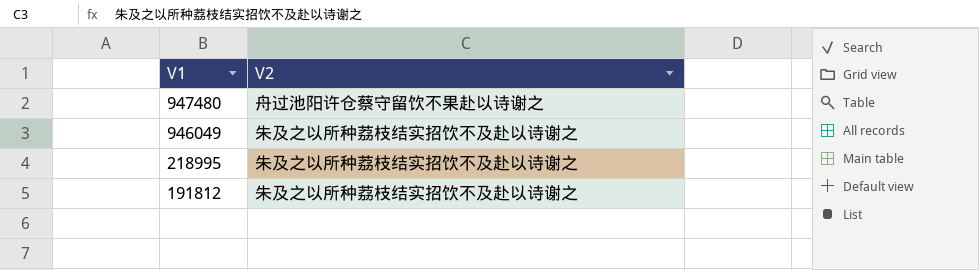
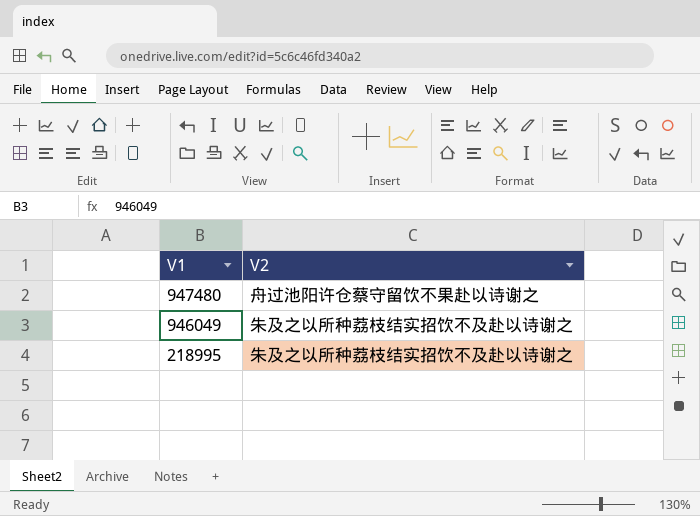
row 191812: 朱及之以所种荔枝结实招饮不及赴以诗谢之 -> none

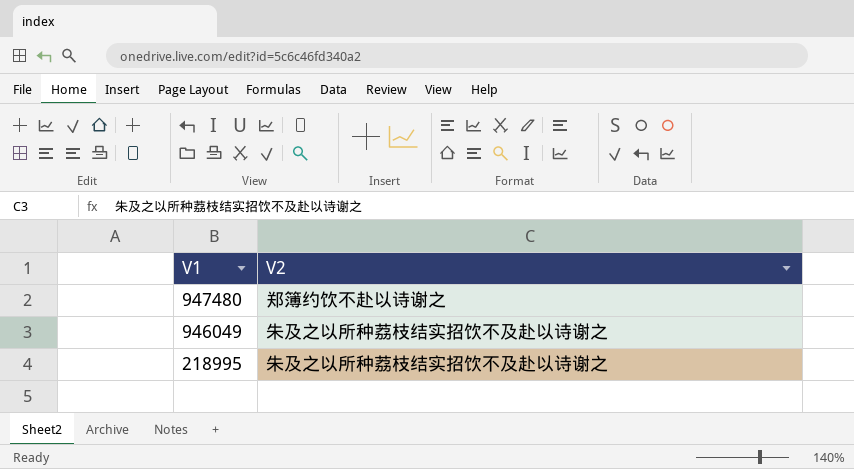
947480 | V2: 舟过池阳许仓蔡守留饮不果赴以诗谢之 -> 郑簿约饮不赴以诗谢之

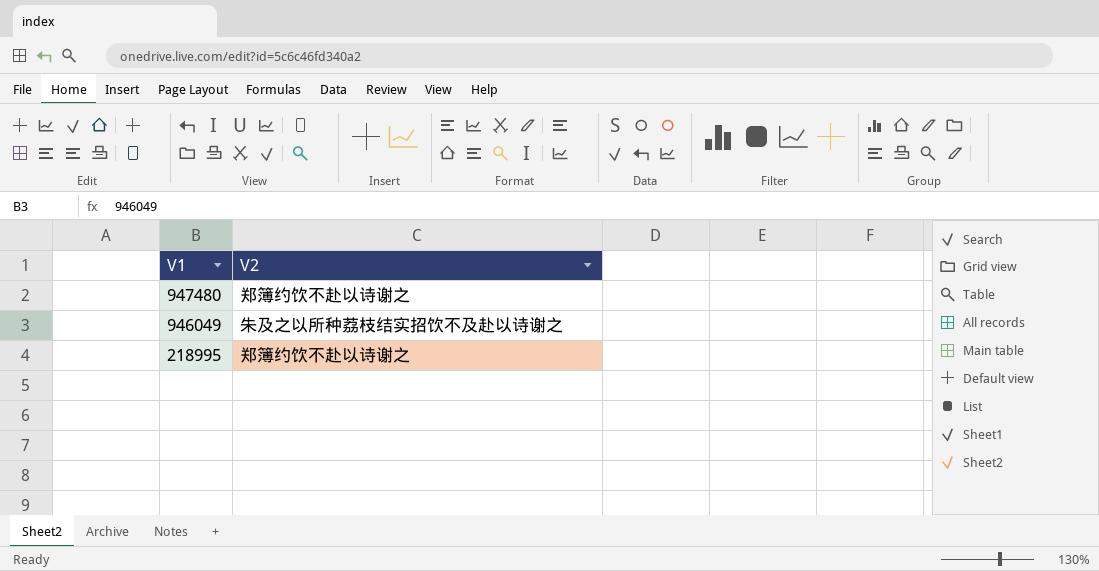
218995 | V2: 朱及之以所种荔枝结实招饮不及赴以诗谢之 -> 郑簿约饮不赴以诗谢之

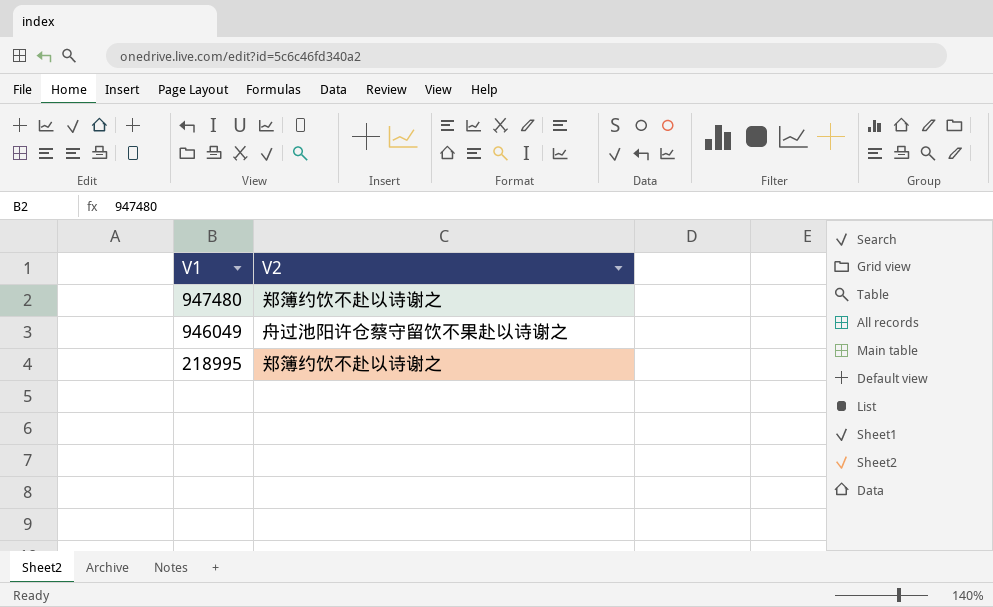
946049 | V2: 朱及之以所种荔枝结实招饮不及赴以诗谢之 -> 舟过池阳许仓蔡守留饮不果赴以诗谢之

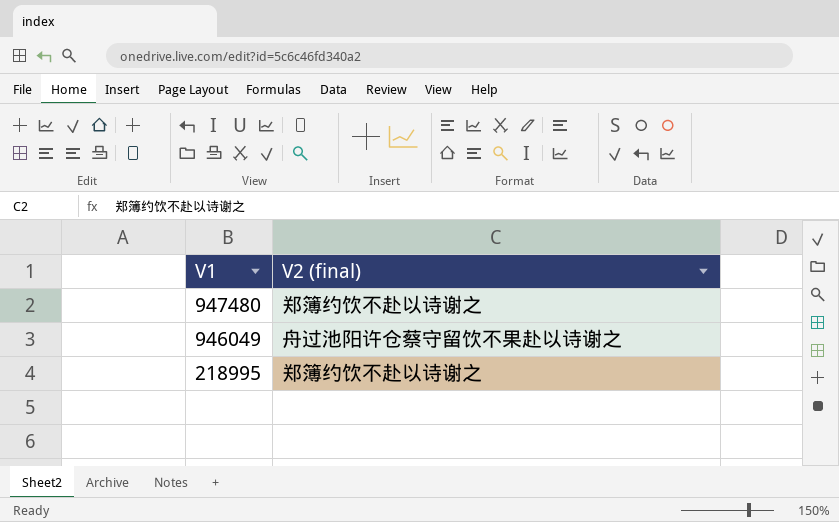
column name: V2 -> V2 (final)

